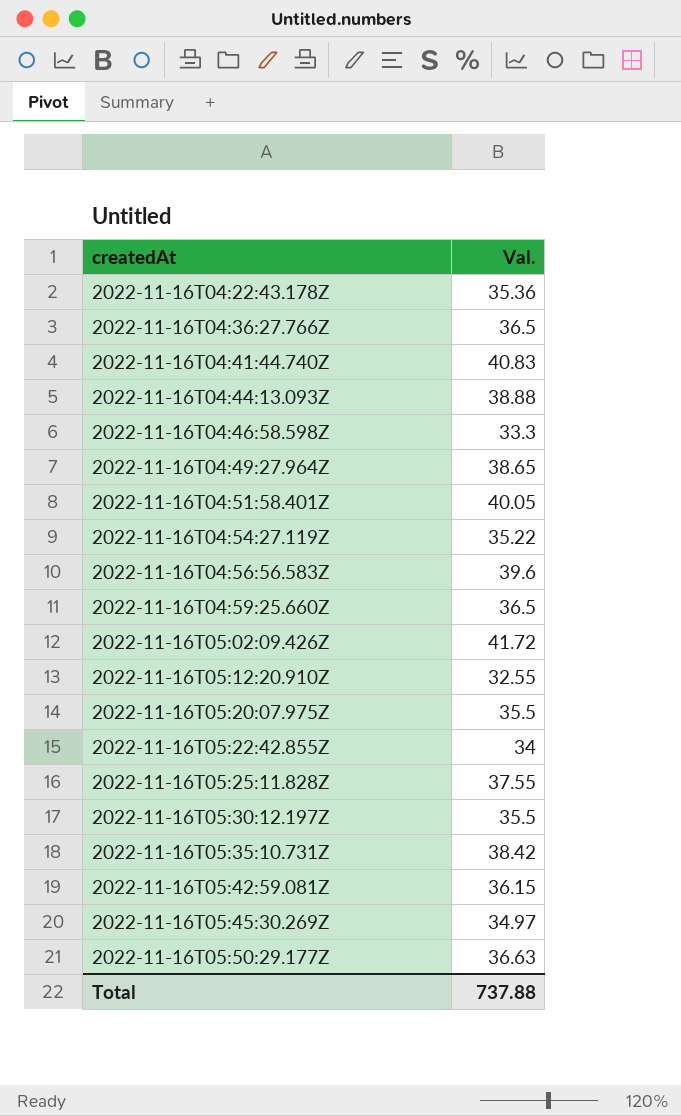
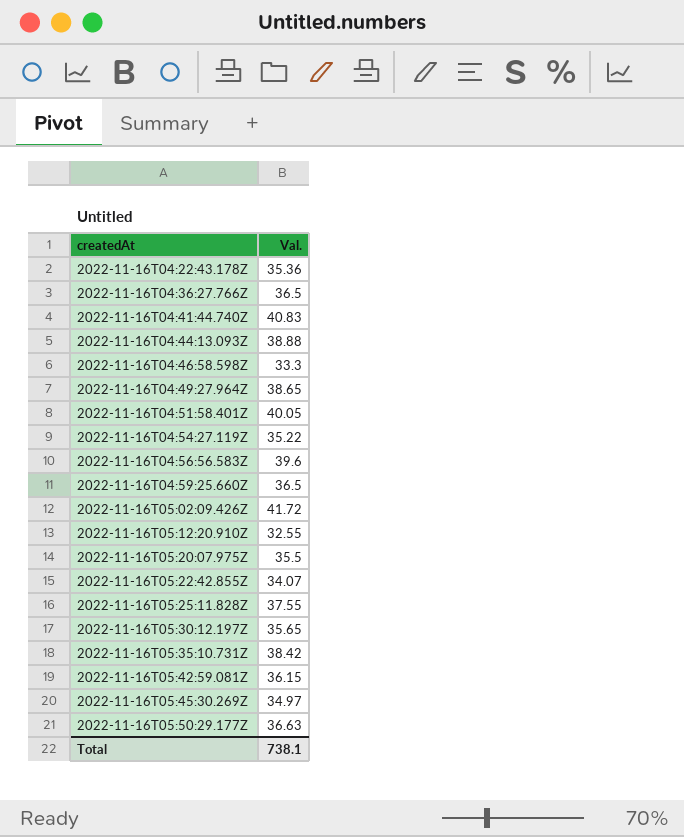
2022-11-16T05:22:42.855Z | Val.: 34 -> 34.07
2022-11-16T05:30:12.197Z | Val.: 35.5 -> 35.65
Total | Val.: 737.88 -> 738.1

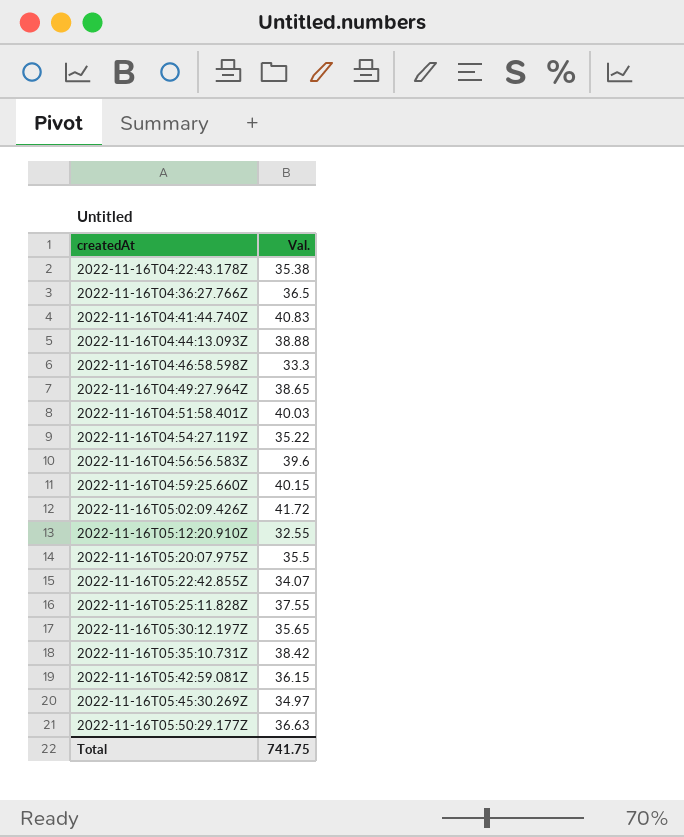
2022-11-16T04:22:43.178Z | Val.: 35.36 -> 35.38
2022-11-16T04:51:58.401Z | Val.: 40.05 -> 40.03
2022-11-16T04:59:25.660Z | Val.: 36.5 -> 40.15
Total | Val.: 738.1 -> 741.75

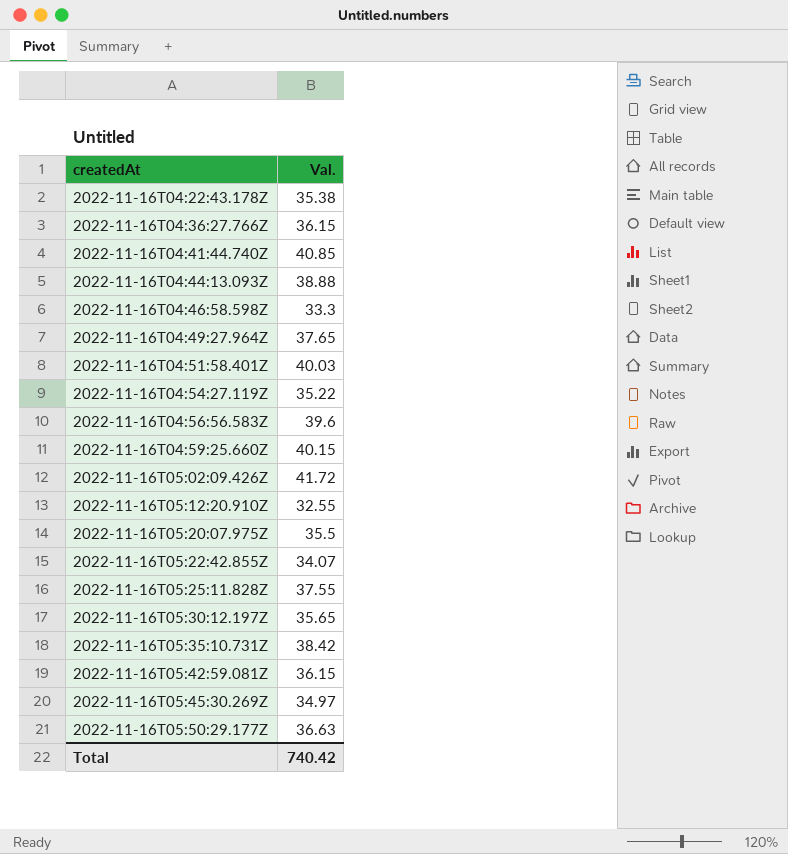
2022-11-16T04:36:27.766Z | Val.: 36.5 -> 36.15
2022-11-16T04:41:44.740Z | Val.: 40.83 -> 40.85
2022-11-16T04:49:27.964Z | Val.: 38.65 -> 37.65
Total | Val.: 741.75 -> 740.42

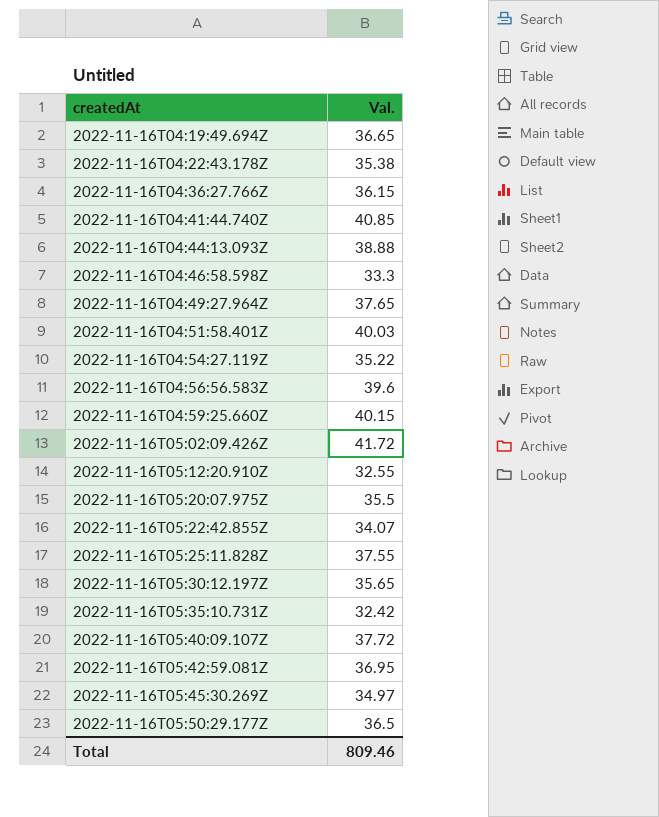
row 2022-11-16T04:19:49.694Z: none -> 36.65
2022-11-16T05:35:10.731Z | Val.: 38.42 -> 32.42
row 2022-11-16T05:40:09.107Z: none -> 37.72
2022-11-16T05:42:59.081Z | Val.: 36.15 -> 36.95
2022-11-16T05:50:29.177Z | Val.: 36.63 -> 36.5
Total | Val.: 740.42 -> 809.46

